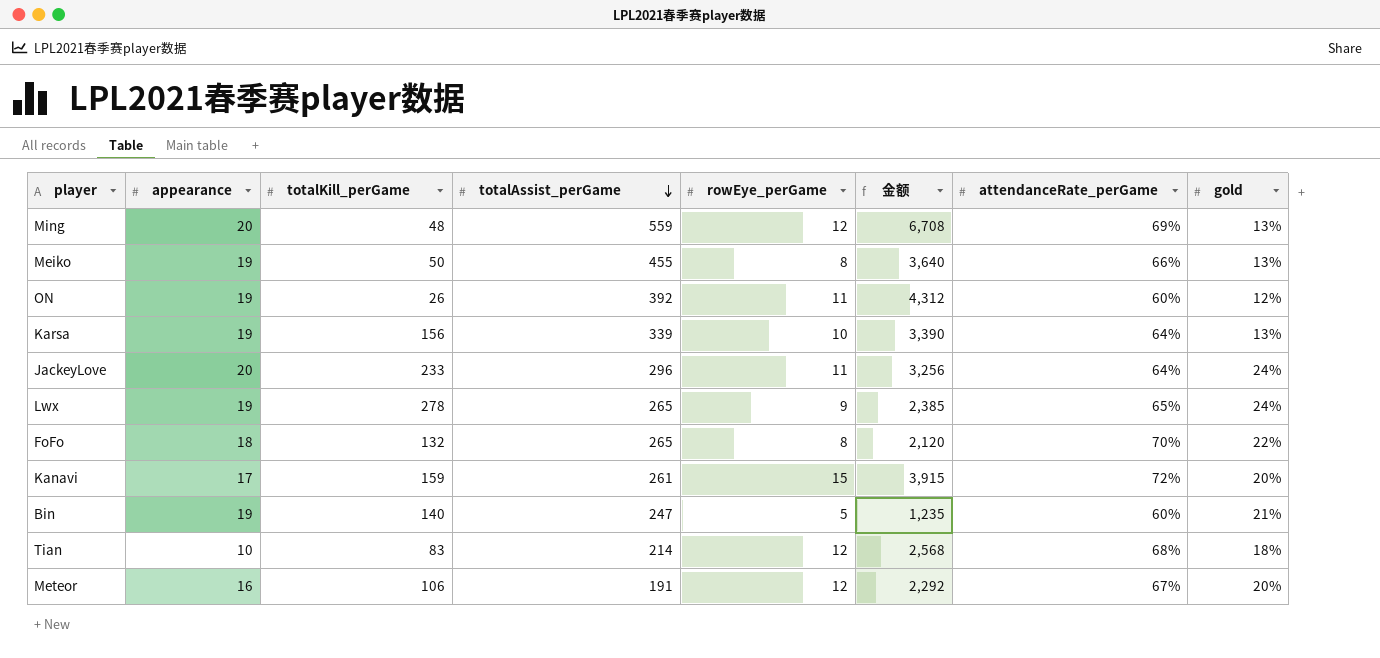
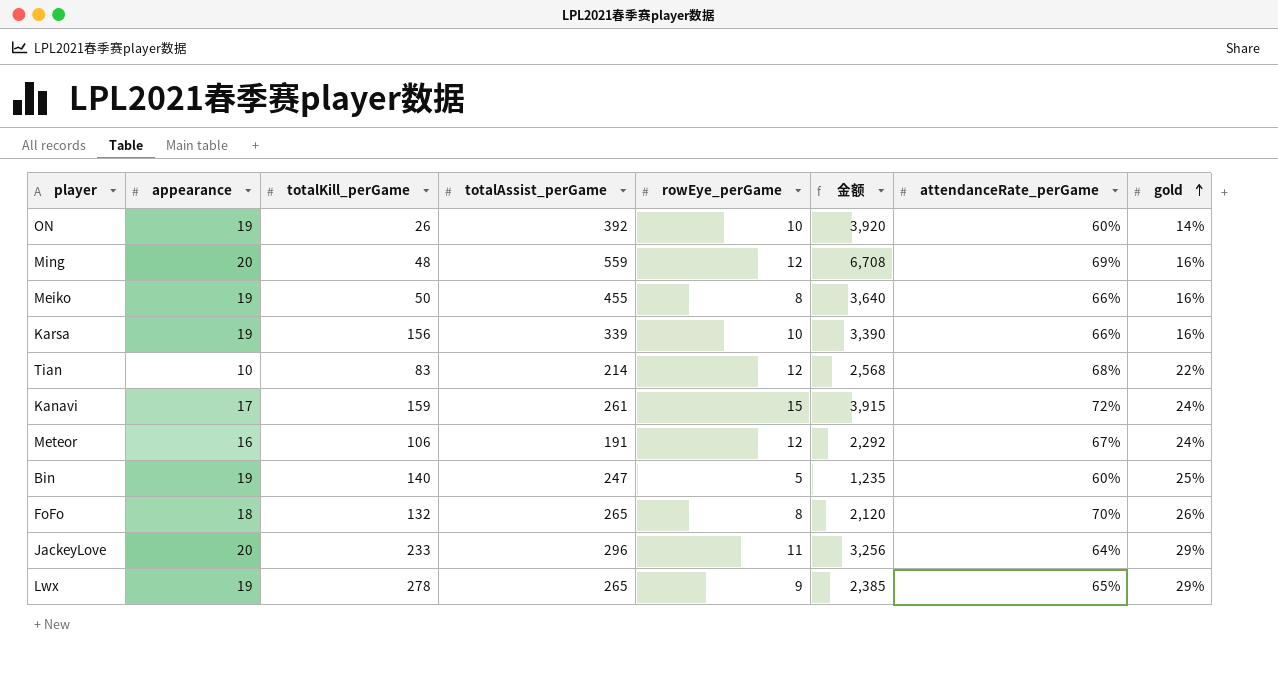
row order: totalAssist_perGame descending -> gold ascending
ON | rowEye_perGame: 11 -> 10
ON | 金额: 4,312 -> 3,920
ON | gold: 12% -> 14%
Ming | gold: 13% -> 16%
Meiko | gold: 13% -> 16%
Karsa | attendanceRate_perGame: 64% -> 66%
Karsa | gold: 13% -> 16%
Tian | gold: 18% -> 22%
Kanavi | gold: 20% -> 24%
Meteor | gold: 20% -> 24%
Bin | gold: 21% -> 25%
FoFo | gold: 22% -> 26%
JackeyLove | gold: 24% -> 29%
Lwx | gold: 24% -> 29%

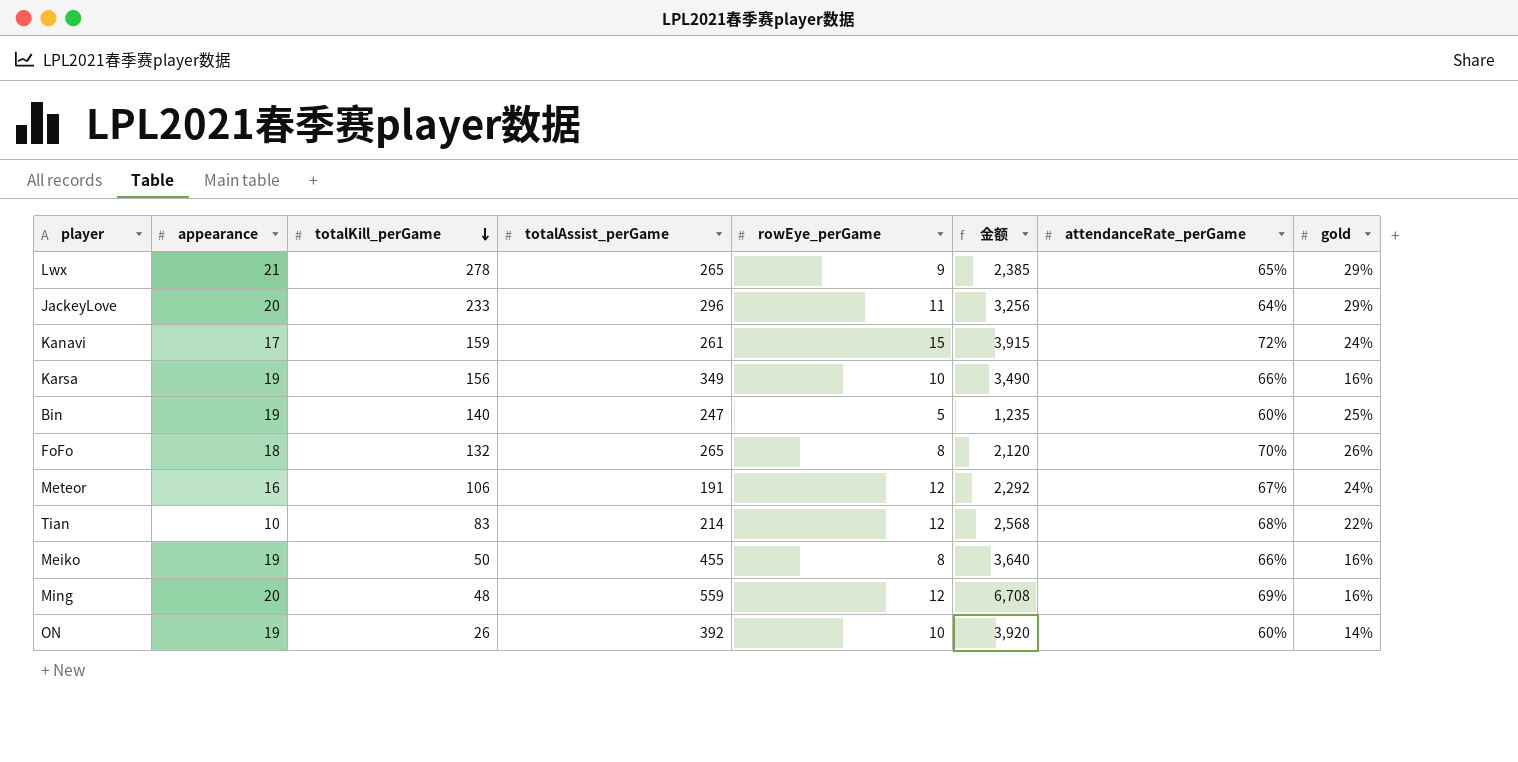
row order: gold ascending -> totalKill_perGame descending
Lwx | appearance: 19 -> 21
Karsa | totalAssist_perGame: 339 -> 349
Karsa | 金额: 3,390 -> 3,490

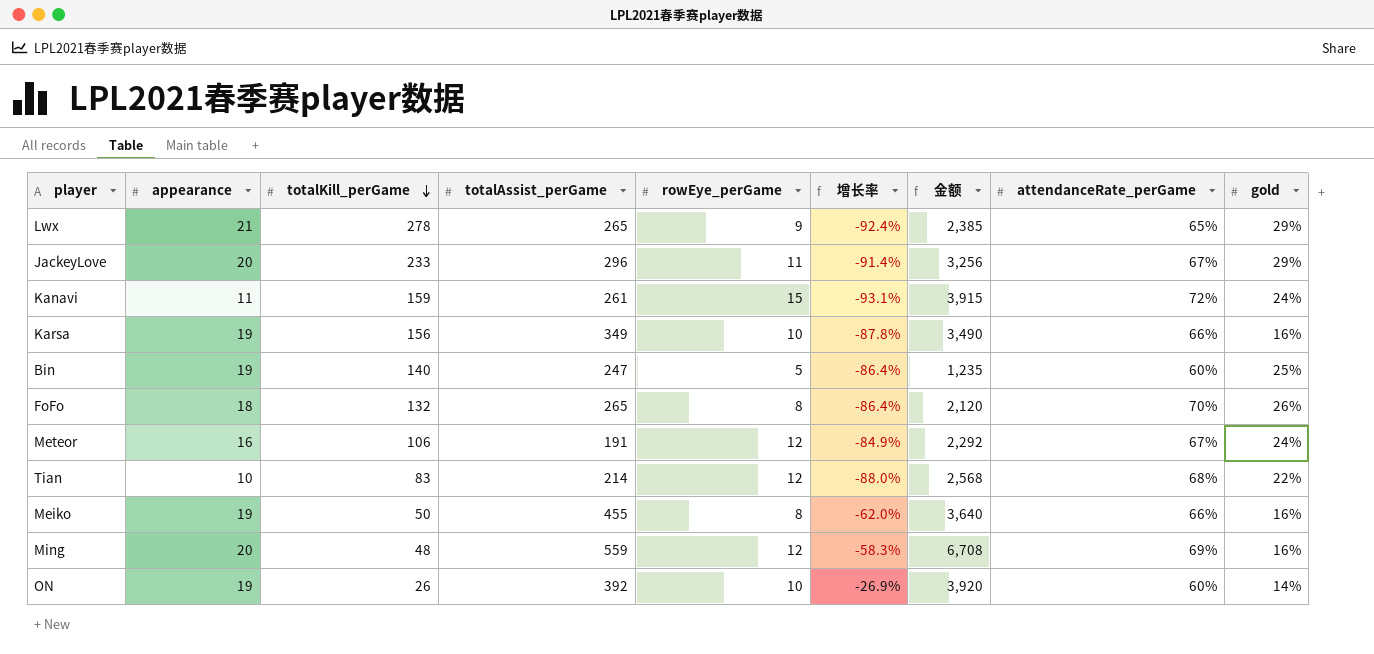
column 增长率 | formula: none -> ([appearance] - [totalKill_perGame]) / [totalKill_perGame]
JackeyLove | attendanceRate_perGame: 64% -> 67%
Kanavi | appearance: 17 -> 11

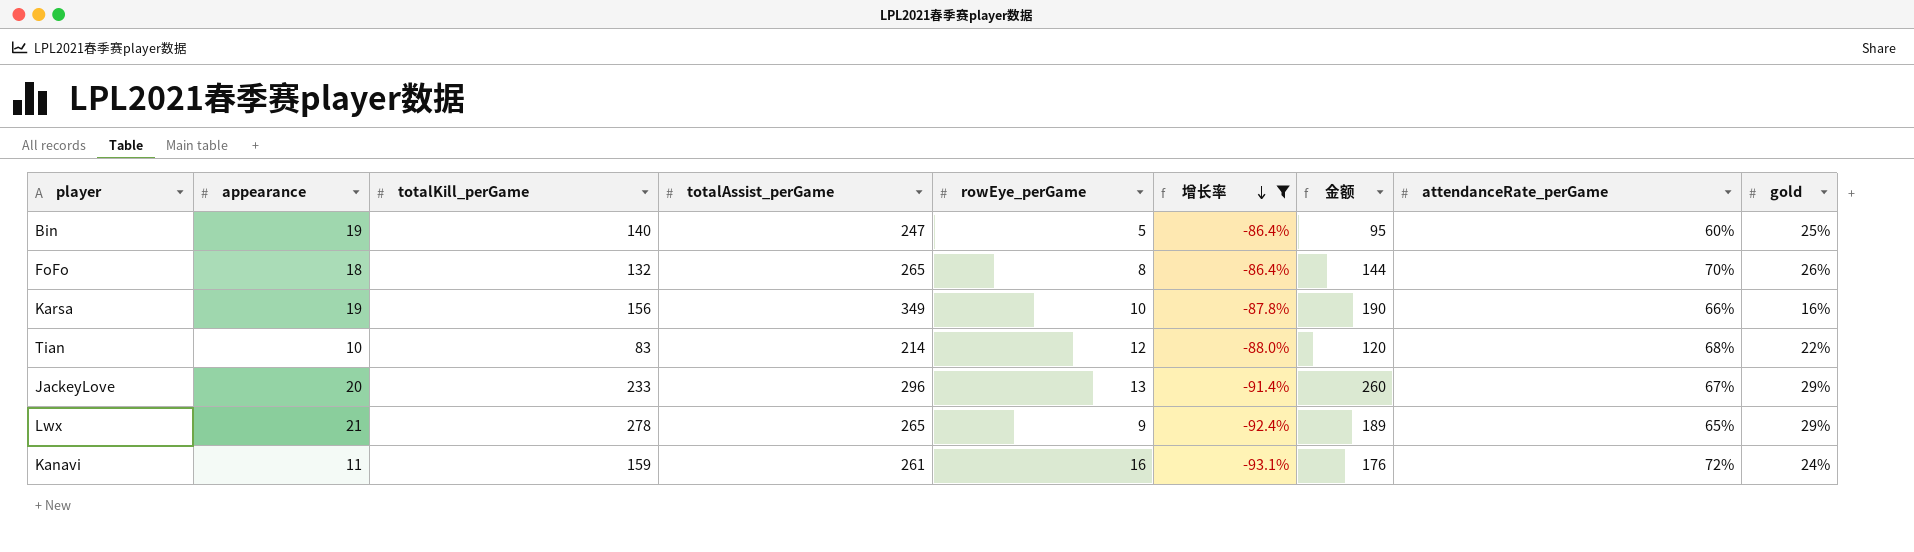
filter: none -> 增长率 <= -86.4%
row order: totalKill_perGame descending -> 增长率 descending
column 金额 | formula: [totalAssist_perGame] * [rowEye_perGame] -> [appearance] * [rowEye_perGame]
JackeyLove | rowEye_perGame: 11 -> 13
Kanavi | rowEye_perGame: 15 -> 16

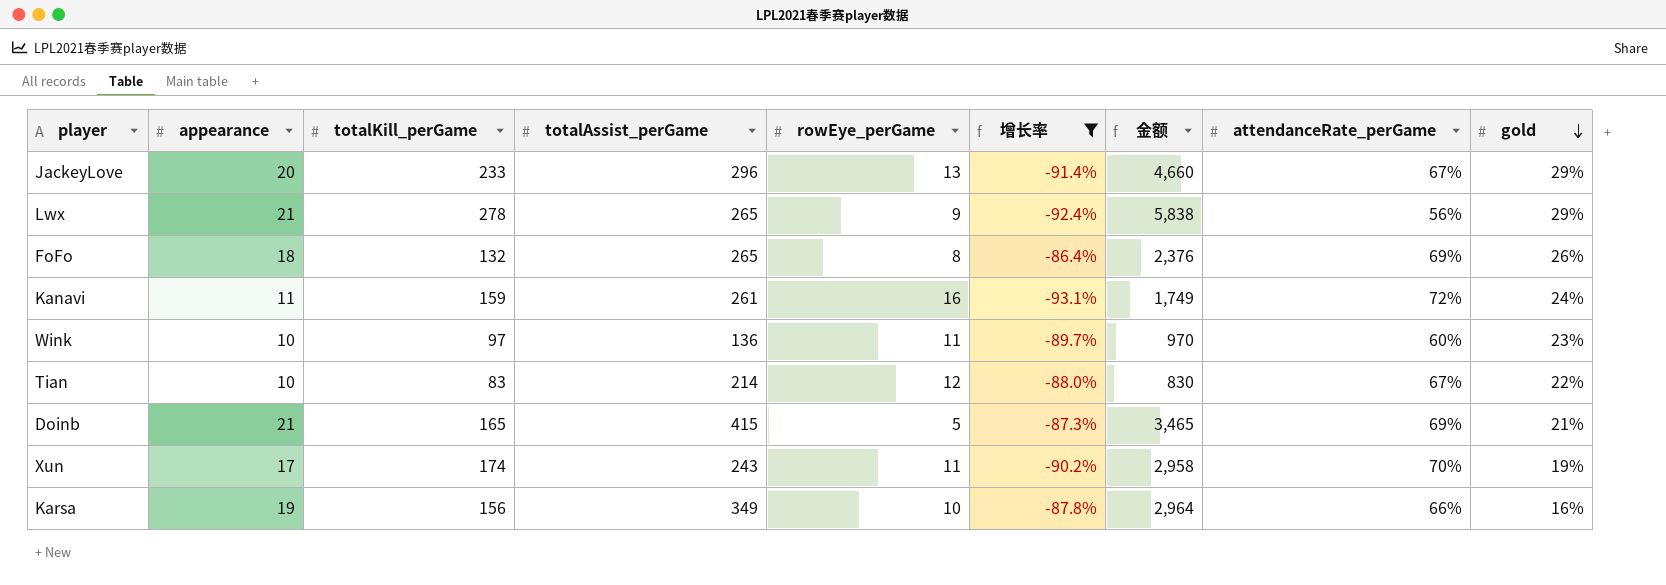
row order: 增长率 descending -> gold descending
column 金额 | formula: [appearance] * [rowEye_perGame] -> [appearance] * [totalKill_perGame]
row Bin: 19 | 140 | 247 | 5 | -86.4% | 95 | 60% | 25% -> none
Lwx | attendanceRate_perGame: 65% -> 56%
FoFo | attendanceRate_perGame: 70% -> 69%
row Wink: none -> 10 | 97 | 136 | 11 | -89.7% | 970 | 60% | 23%
Tian | attendanceRate_perGame: 68% -> 67%
row Doinb: none -> 21 | 165 | 415 | 5 | -87.3% | 3,465 | 69% | 21%
row Xun: none -> 17 | 174 | 243 | 11 | -90.2% | 2,958 | 70% | 19%

